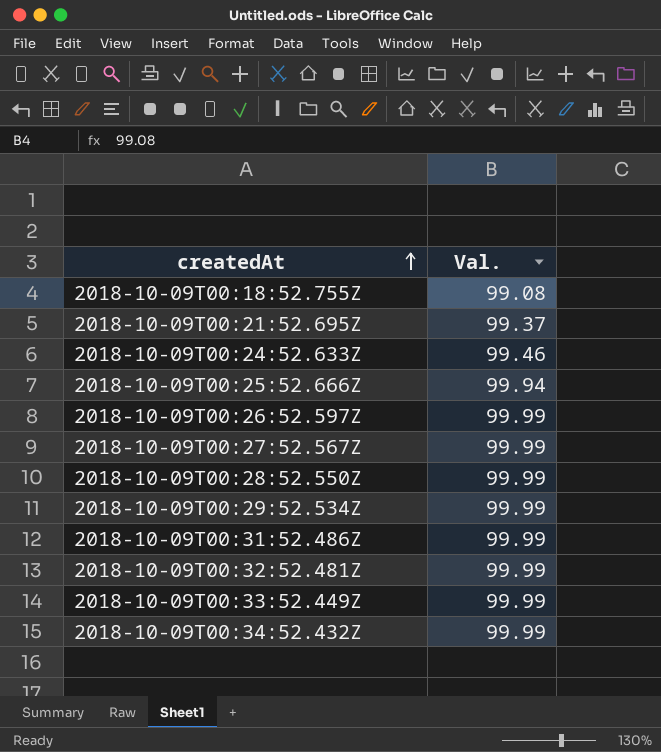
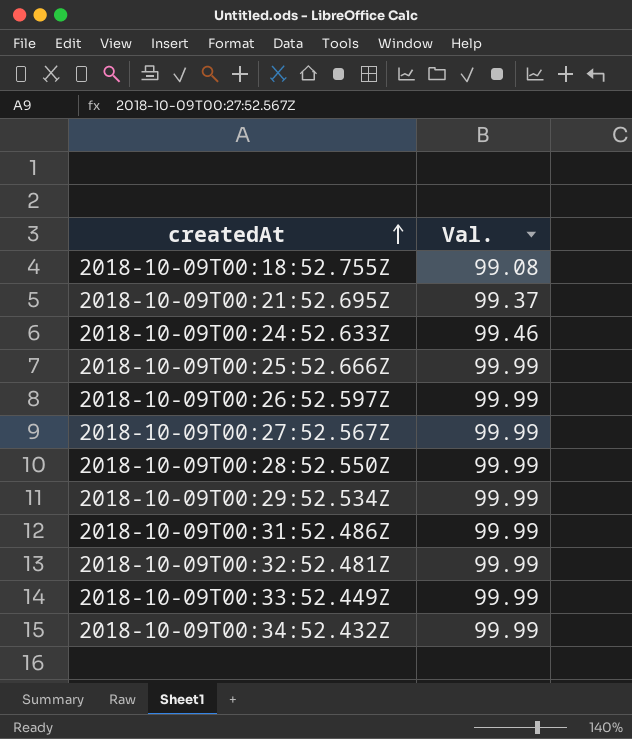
2018-10-09T00:25:52.666Z | Val.: 99.94 -> 99.99

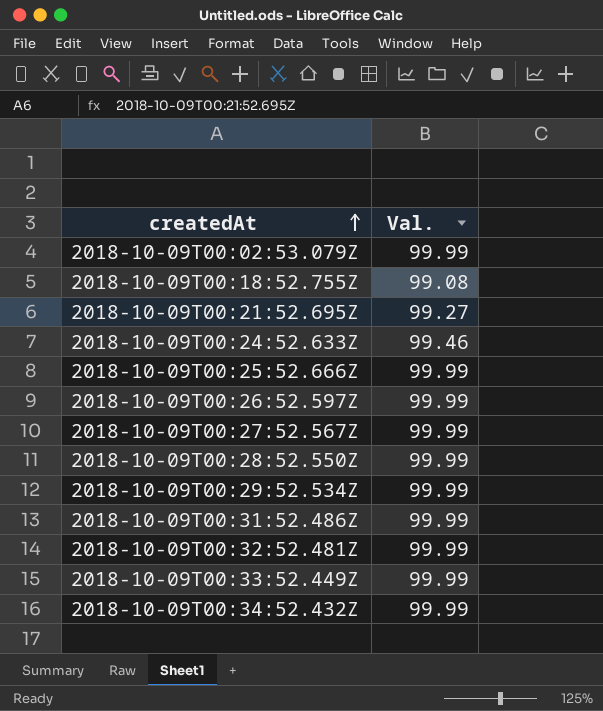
row 2018-10-09T00:02:53.079Z: none -> 99.99
2018-10-09T00:21:52.695Z | Val.: 99.37 -> 99.27

